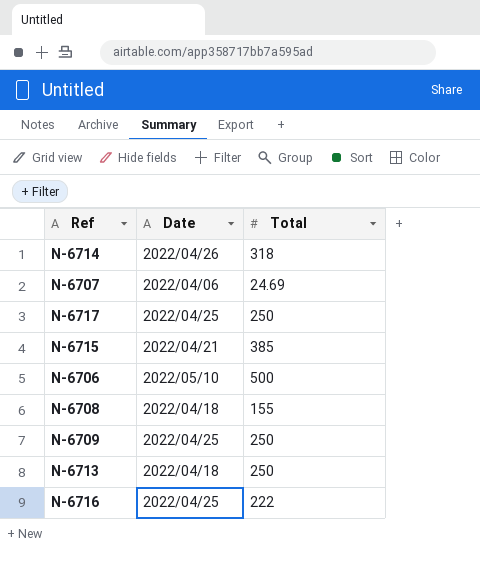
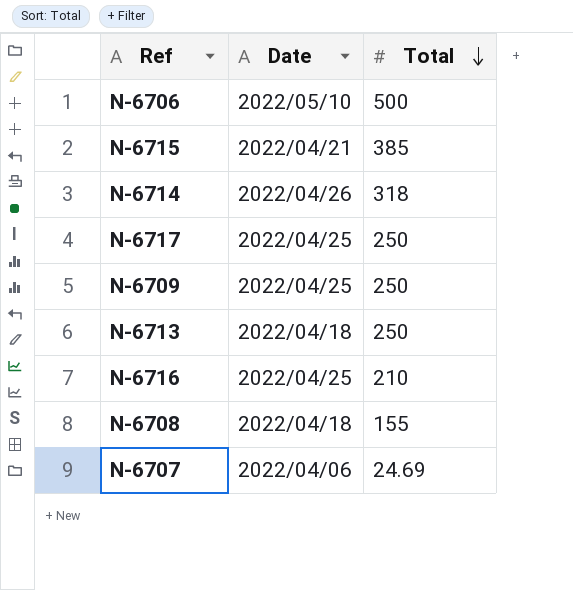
row order: none -> Total descending
N-6716 | Total: 222 -> 210

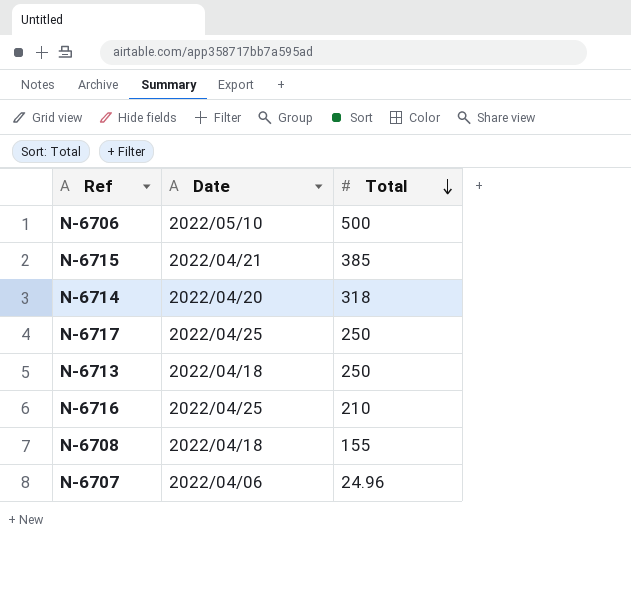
row N-6709: 2022/04/25 | 250 -> none
N-6714 | Date: 2022/04/26 -> 2022/04/20
N-6707 | Total: 24.69 -> 24.96

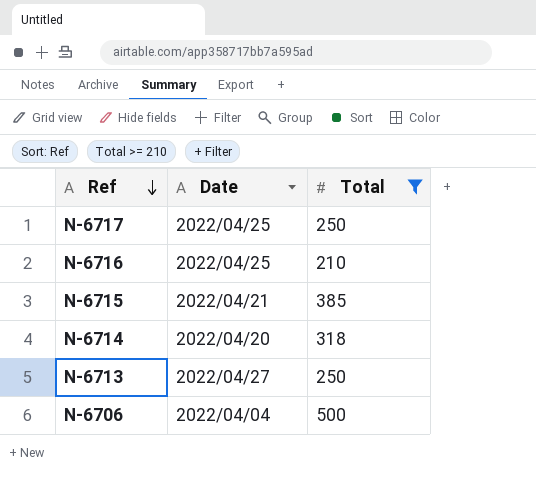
filter: none -> Total >= 210
row order: Total descending -> Ref descending
N-6713 | Date: 2022/04/18 -> 2022/04/27
N-6706 | Date: 2022/05/10 -> 2022/04/04

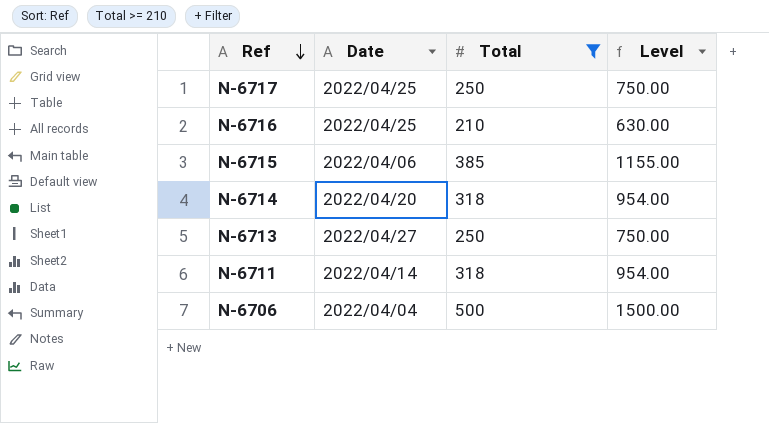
column Level | formula: none -> [Total] * 3
N-6715 | Date: 2022/04/21 -> 2022/04/06
row N-6711: none -> 2022/04/14 | 318 | 954.00

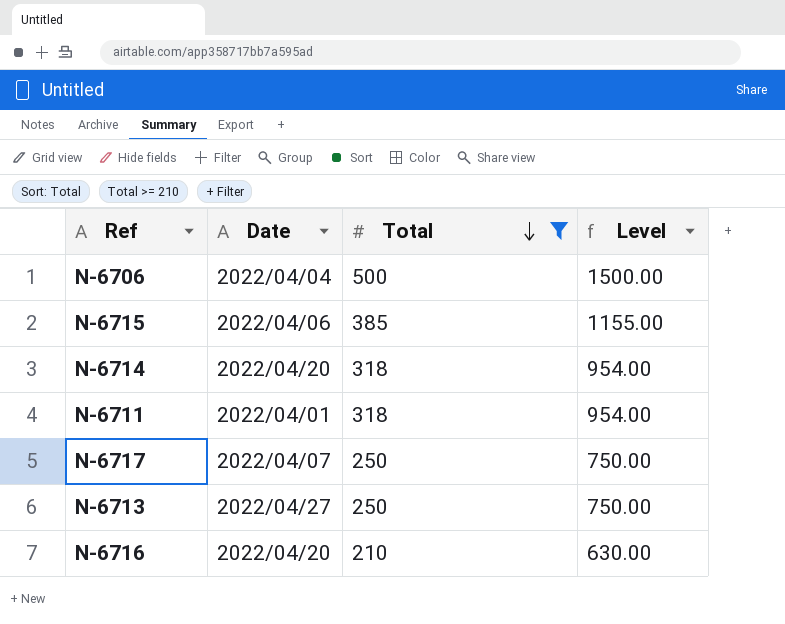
row order: Ref descending -> Total descending
N-6711 | Date: 2022/04/14 -> 2022/04/01
N-6717 | Date: 2022/04/25 -> 2022/04/07
N-6716 | Date: 2022/04/25 -> 2022/04/20

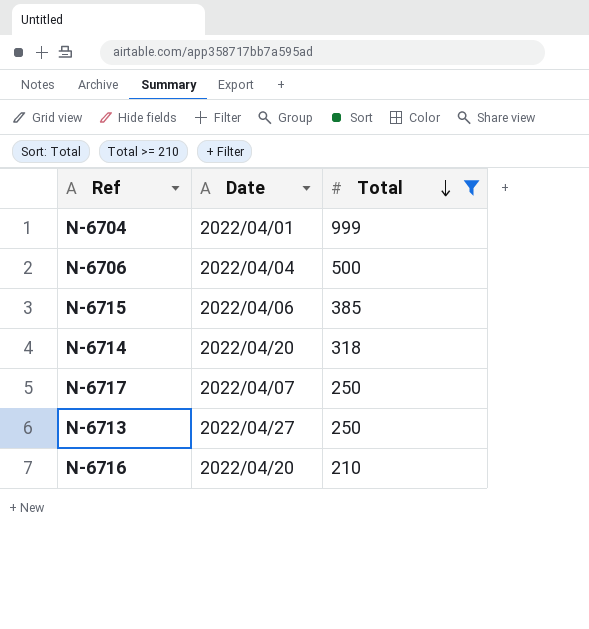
column Level | formula: [Total] * 3 -> none
row N-6711: 2022/04/01 | 318 | 954.00 -> none
row N-6704: none -> 2022/04/01 | 999

